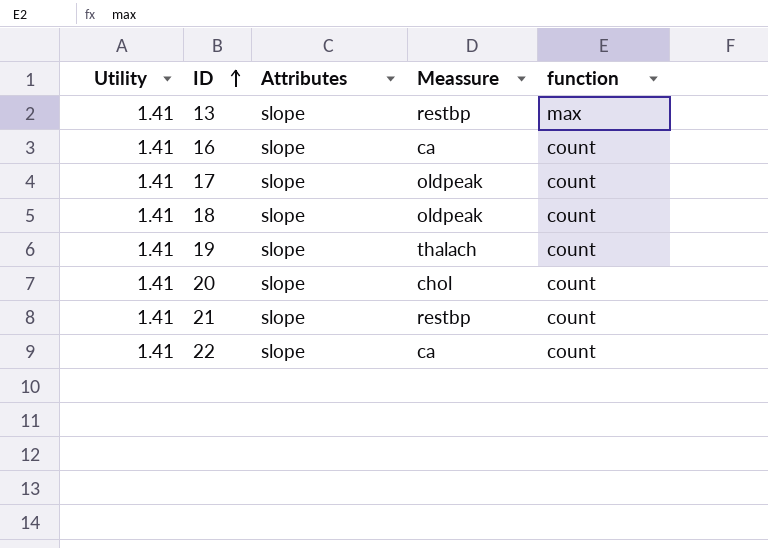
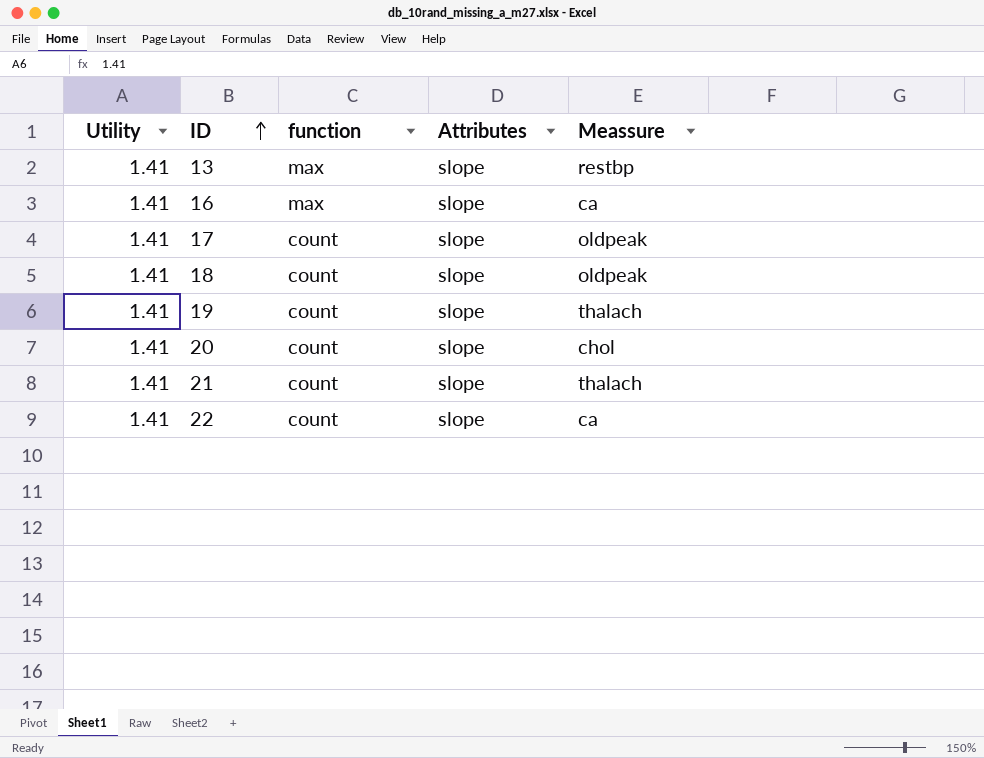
column function | position: 5 -> 3
16 | function: count -> max
21 | Meassure: restbp -> thalach

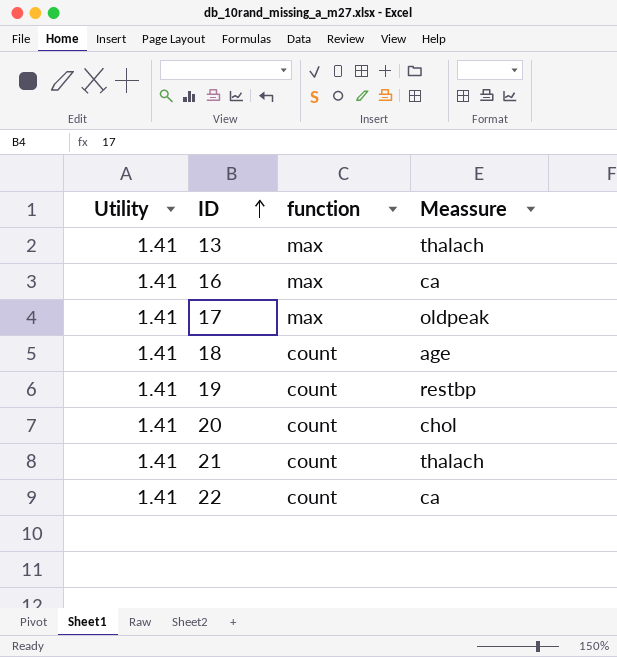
column Attributes | position: 4 -> none
13 | Meassure: restbp -> thalach
17 | function: count -> max
18 | Meassure: oldpeak -> age
19 | Meassure: thalach -> restbp

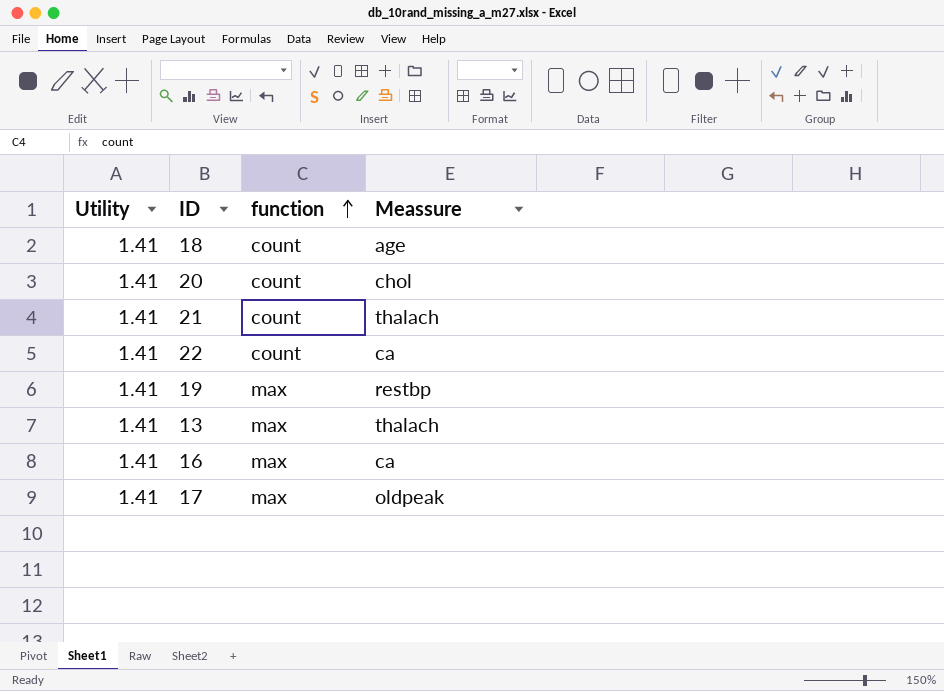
row order: ID ascending -> function ascending
19 | function: count -> max

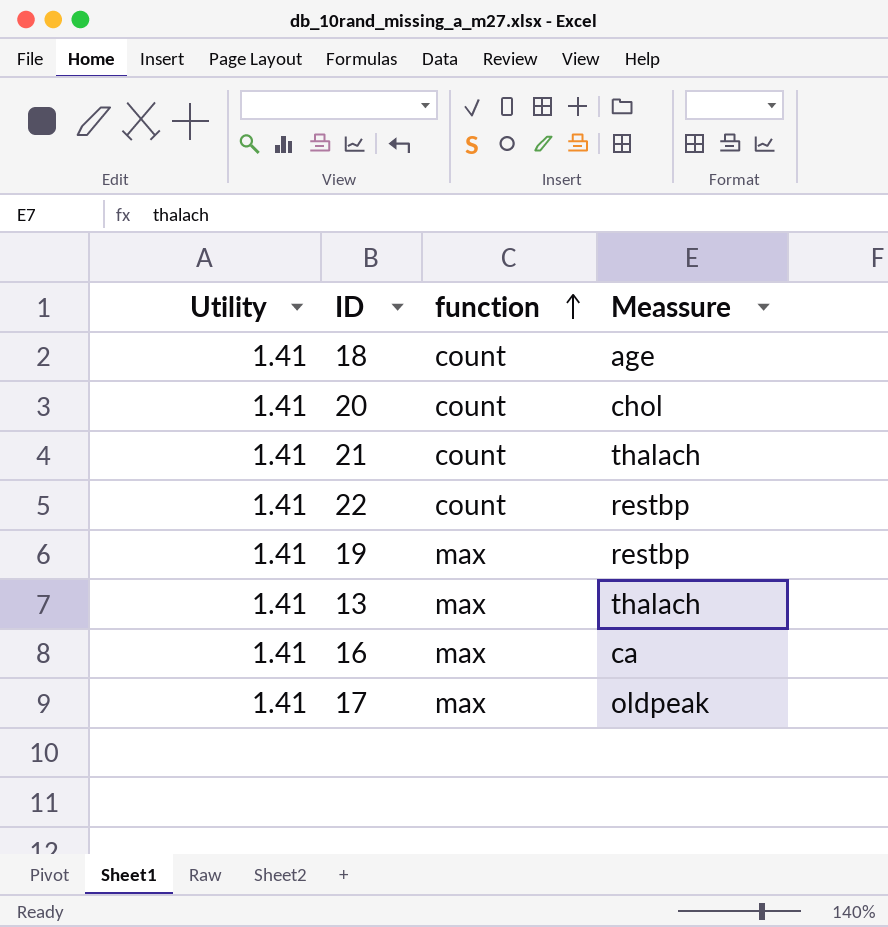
22 | Meassure: ca -> restbp

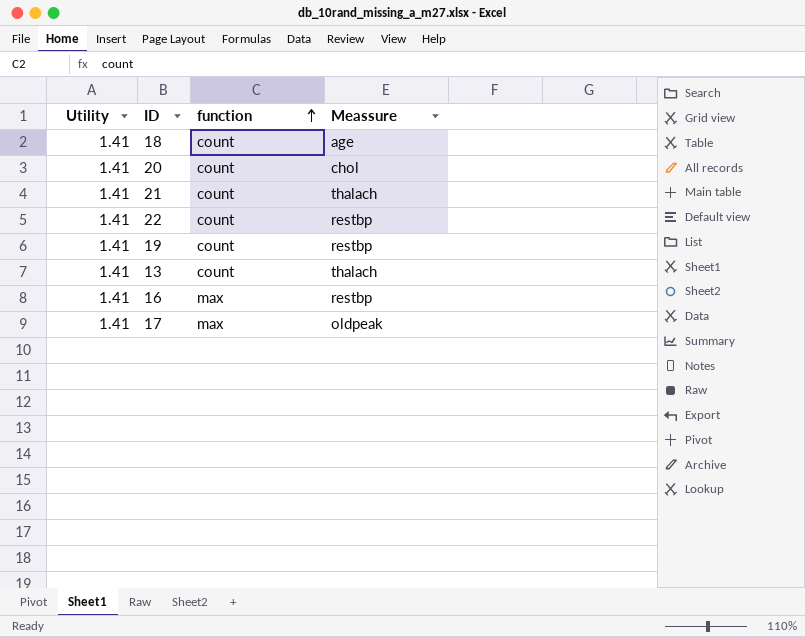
19 | function: max -> count
13 | function: max -> count
16 | Meassure: ca -> restbp

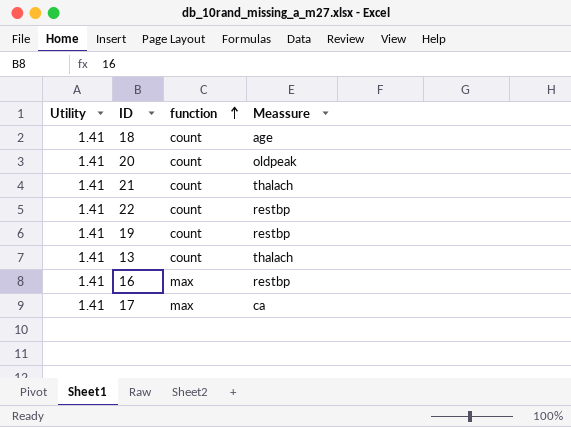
20 | Meassure: chol -> oldpeak
17 | Meassure: oldpeak -> ca

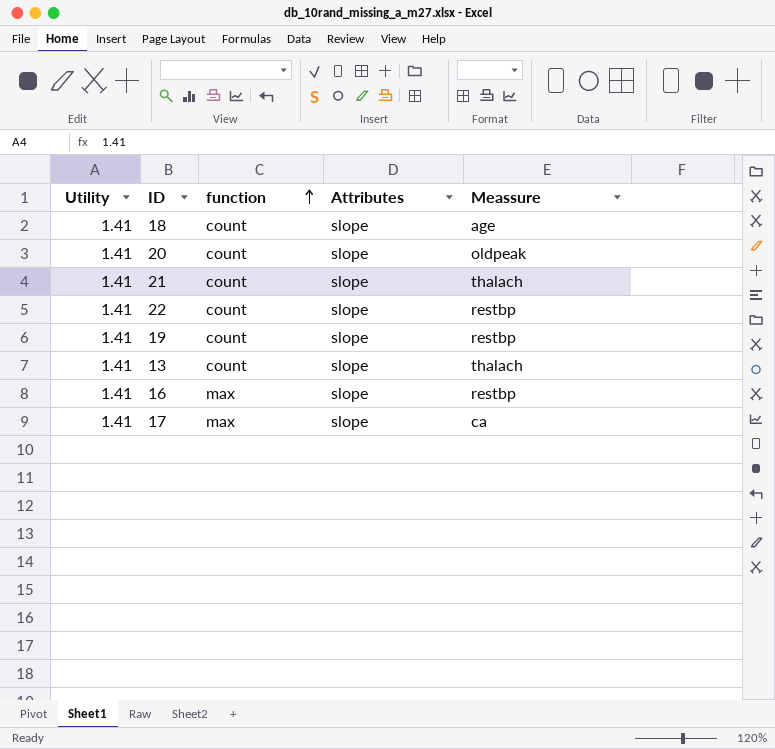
column Attributes | position: none -> 4

